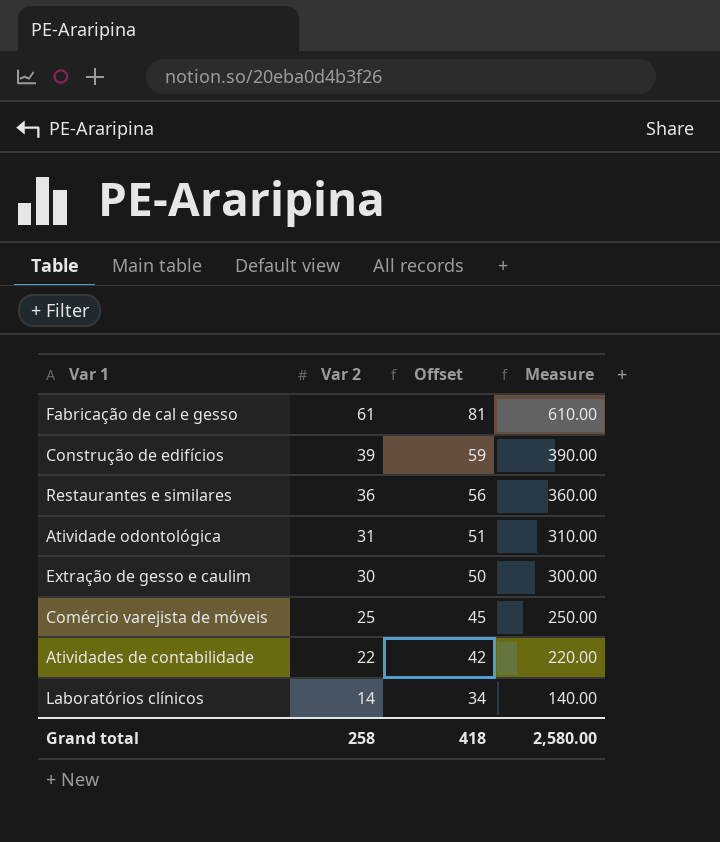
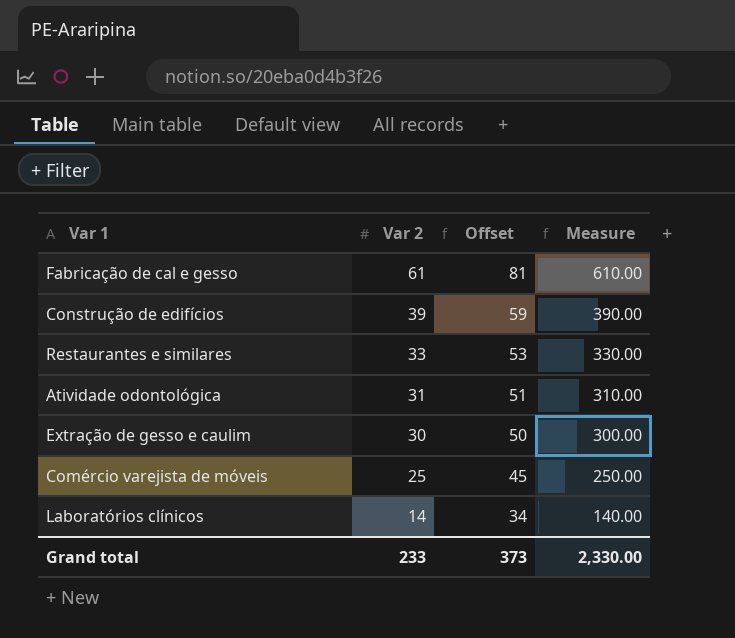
row Atividades de contabilidade: 22 | 42 | 220.00 -> none
Restaurantes e similares | Var 2: 36 -> 33
Restaurantes e similares | Offset: 56 -> 53
Restaurantes e similares | Measure: 360.00 -> 330.00
Grand total | Var 2: 258 -> 233
Grand total | Offset: 418 -> 373
Grand total | Measure: 2,580.00 -> 2,330.00

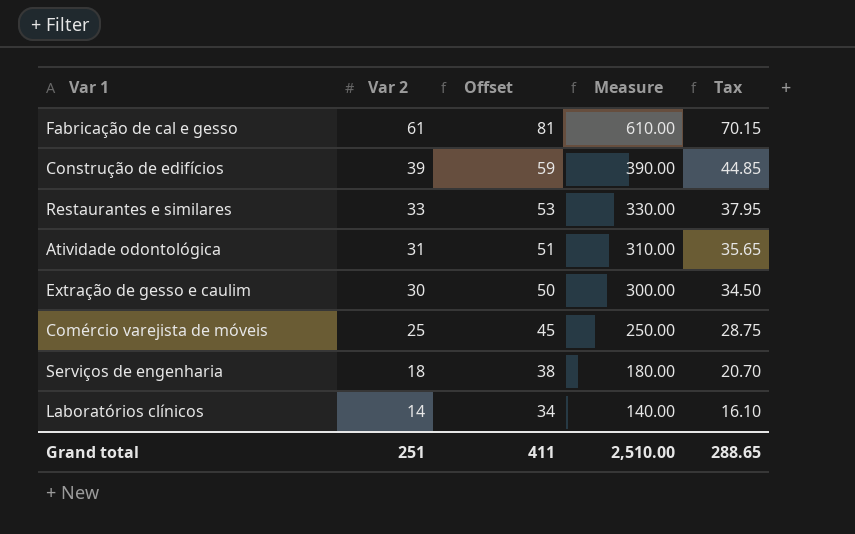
column Tax | formula: none -> [Var 2] * 1.15
row Serviços de engenharia: none -> 18 | 38 | 180.00 | 20.70
Grand total | Var 2: 233 -> 251
Grand total | Offset: 373 -> 411
Grand total | Measure: 2,330.00 -> 2,510.00

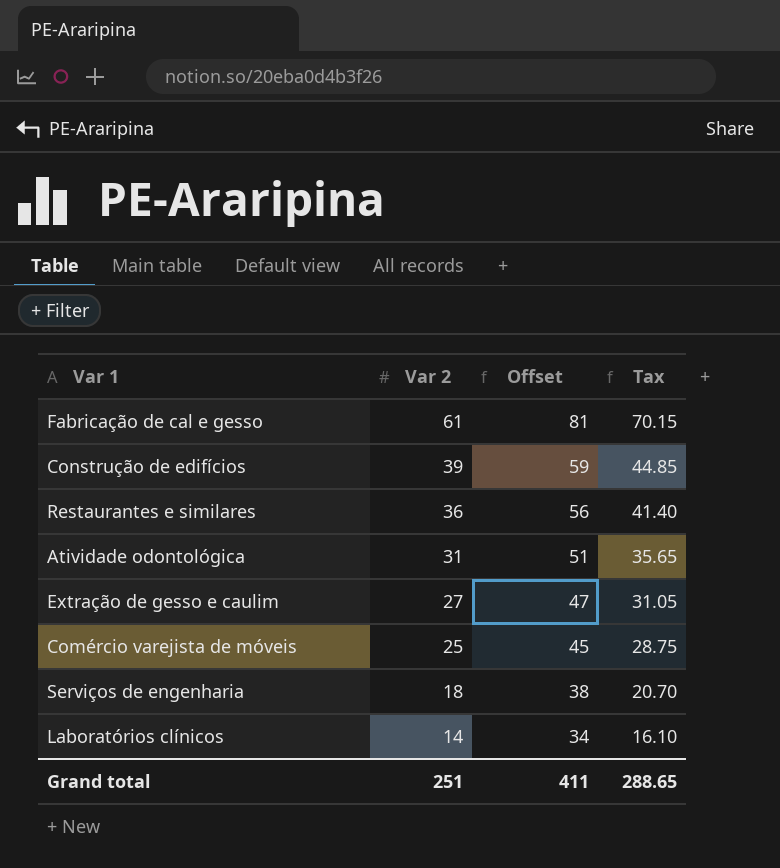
column Measure | formula: [Var 2] * 10 -> none
Restaurantes e similares | Var 2: 33 -> 36
Restaurantes e similares | Offset: 53 -> 56
Restaurantes e similares | Tax: 37.95 -> 41.40
Extração de gesso e caulim | Var 2: 30 -> 27
Extração de gesso e caulim | Offset: 50 -> 47
Extração de gesso e caulim | Tax: 34.50 -> 31.05

